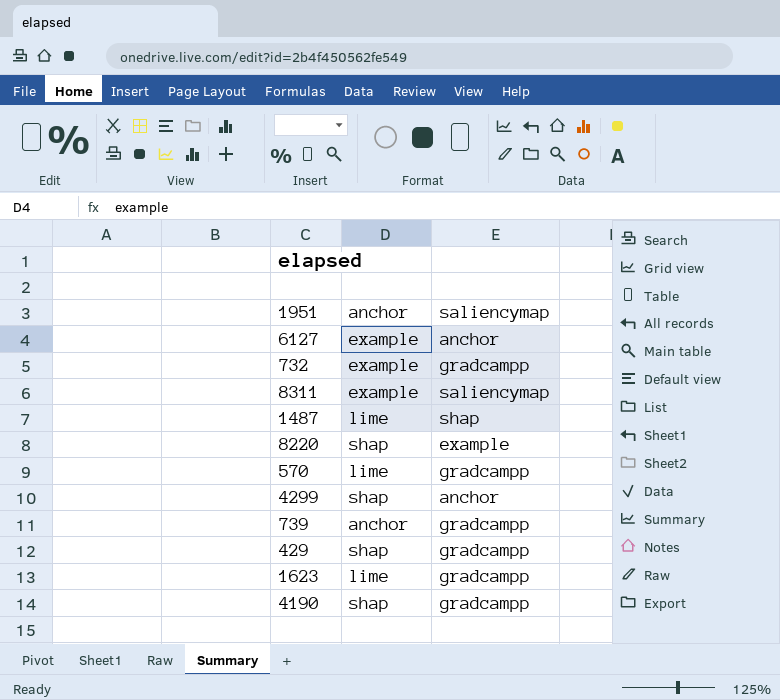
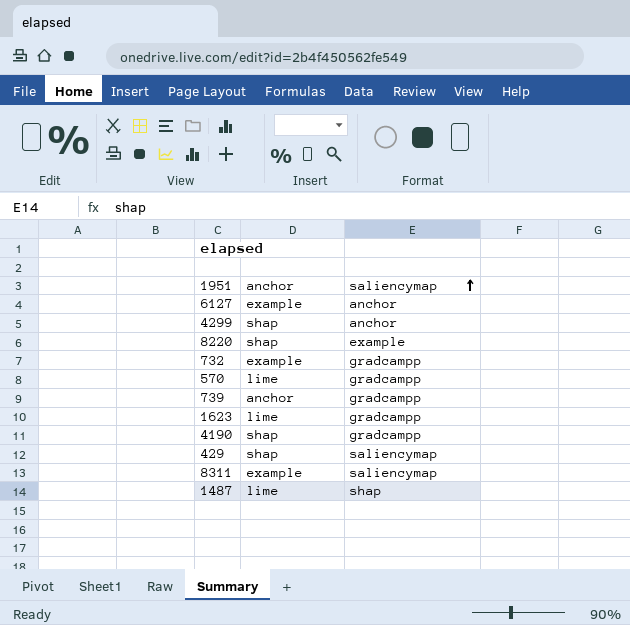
row order: none -> saliencymap ascending
429 | saliencymap: gradcampp -> saliencymap

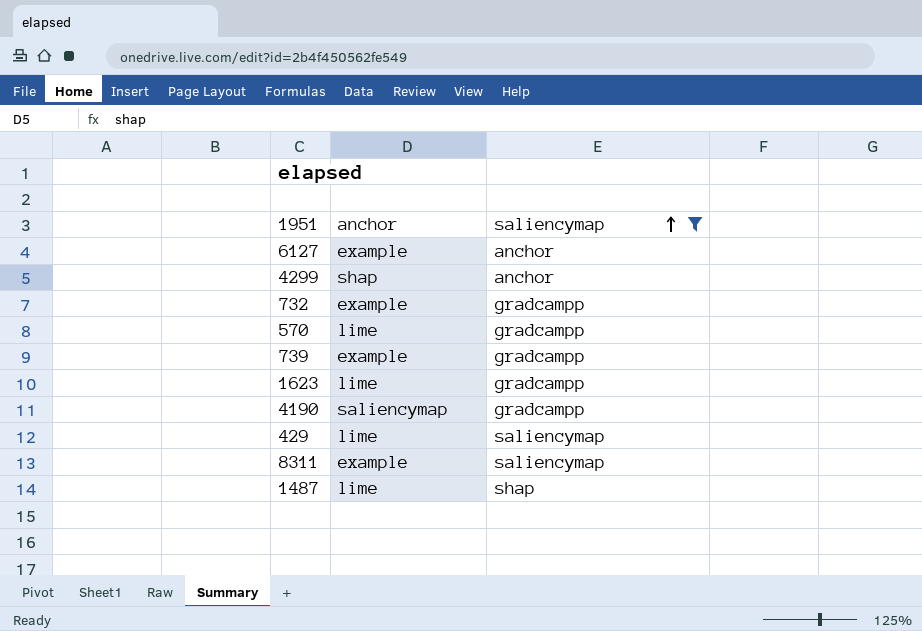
filter: none -> saliencymap != example
739 | anchor: anchor -> example
4190 | anchor: shap -> saliencymap
429 | anchor: shap -> lime

